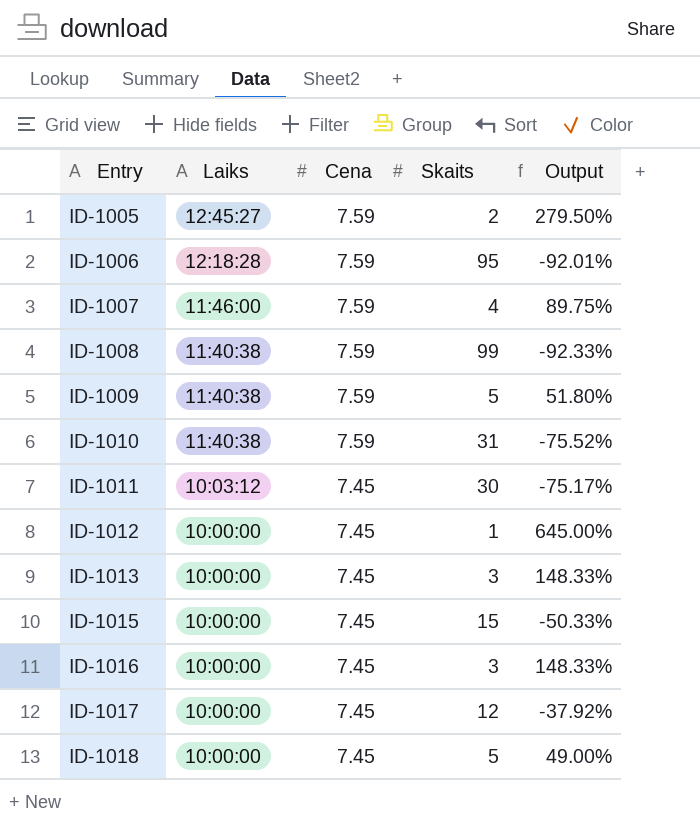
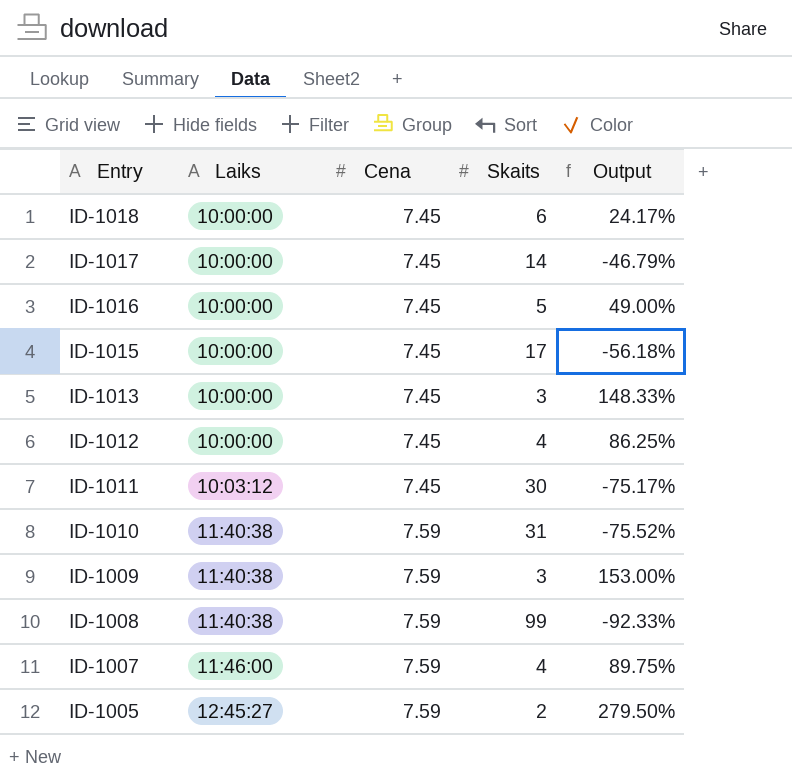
row order: Entry ascending -> Entry descending
row ID-1006: 12:18:28 | 7.59 | 95 | -92.01% -> none
ID-1018 | Skaits: 5 -> 6
ID-1018 | Output: 49.00% -> 24.17%
ID-1017 | Skaits: 12 -> 14
ID-1017 | Output: -37.92% -> -46.79%
ID-1016 | Skaits: 3 -> 5
ID-1016 | Output: 148.33% -> 49.00%
ID-1015 | Skaits: 15 -> 17
ID-1015 | Output: -50.33% -> -56.18%
ID-1012 | Skaits: 1 -> 4
ID-1012 | Output: 645.00% -> 86.25%
ID-1009 | Skaits: 5 -> 3
ID-1009 | Output: 51.80% -> 153.00%

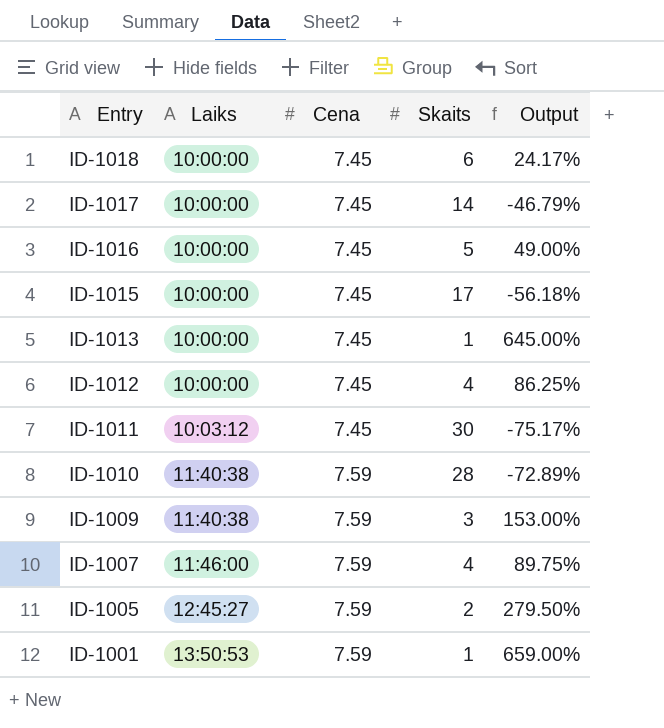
row ID-1008: 11:40:38 | 7.59 | 99 | -92.33% -> none
ID-1013 | Skaits: 3 -> 1
ID-1013 | Output: 148.33% -> 645.00%
ID-1010 | Skaits: 31 -> 28
ID-1010 | Output: -75.52% -> -72.89%
row ID-1001: none -> 13:50:53 | 7.59 | 1 | 659.00%

